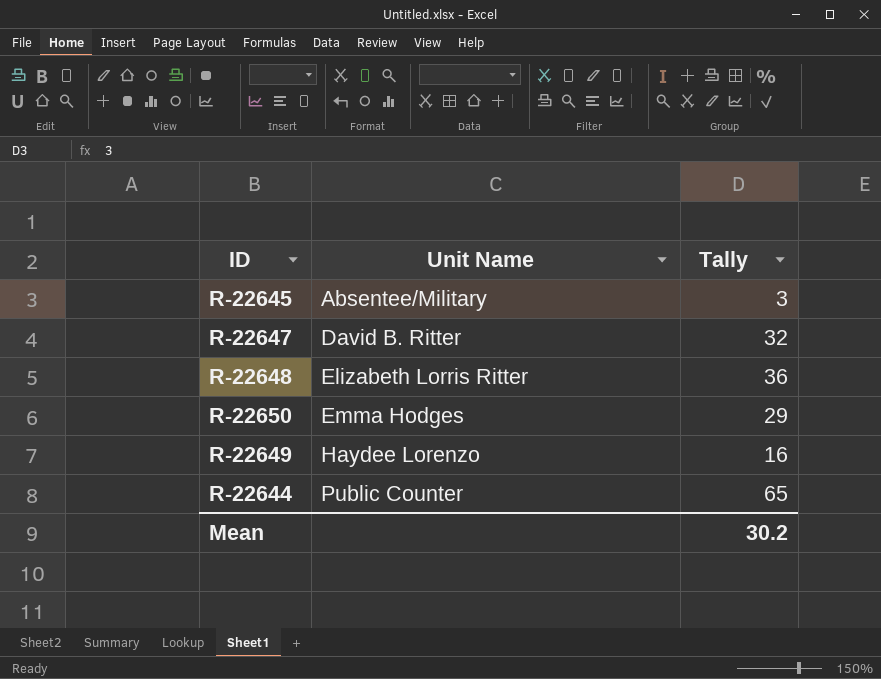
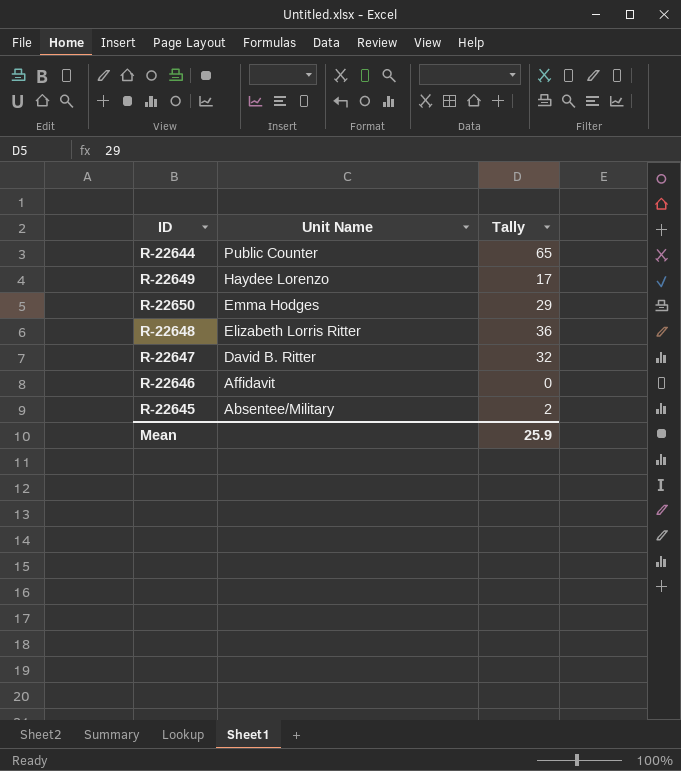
row order: Unit Name ascending -> Unit Name descending
R-22649 | Tally: 16 -> 17
row R-22646: none -> Affidavit | 0
R-22645 | Tally: 3 -> 2
Mean | Tally: 30.2 -> 25.9

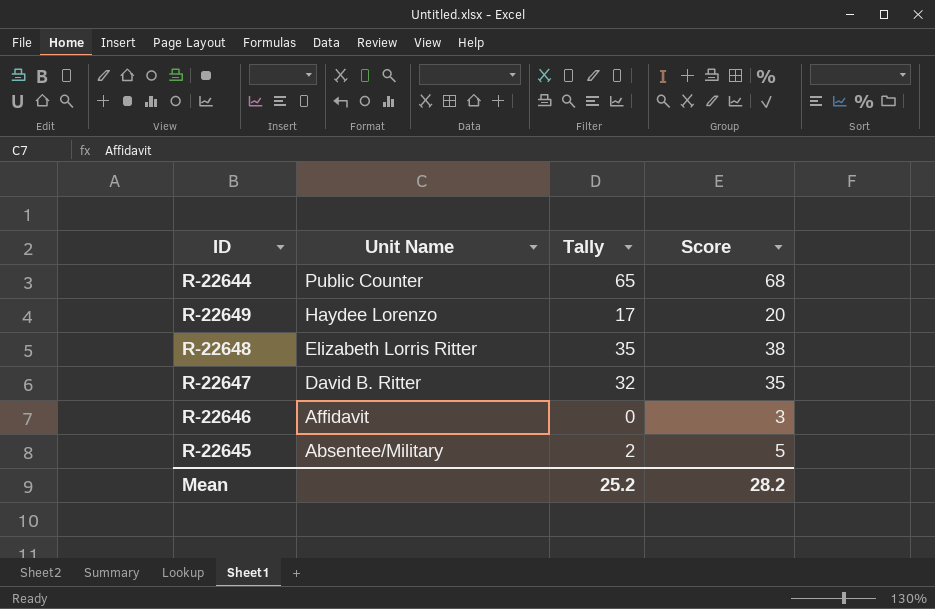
column Score | formula: none -> [Tally] + 3
row R-22650: Emma Hodges | 29 -> none
R-22648 | Tally: 36 -> 35
Mean | Tally: 25.9 -> 25.2

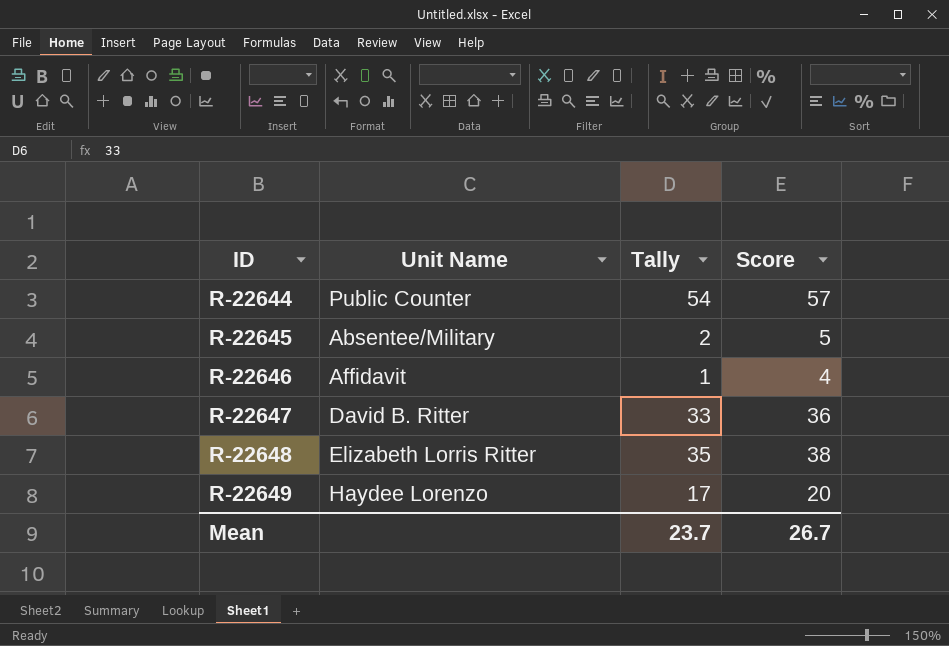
row order: Unit Name descending -> ID ascending
R-22644 | Tally: 65 -> 54
R-22644 | Score: 68 -> 57
R-22646 | Tally: 0 -> 1
R-22646 | Score: 3 -> 4
R-22647 | Tally: 32 -> 33
R-22647 | Score: 35 -> 36
Mean | Tally: 25.2 -> 23.7
Mean | Score: 28.2 -> 26.7

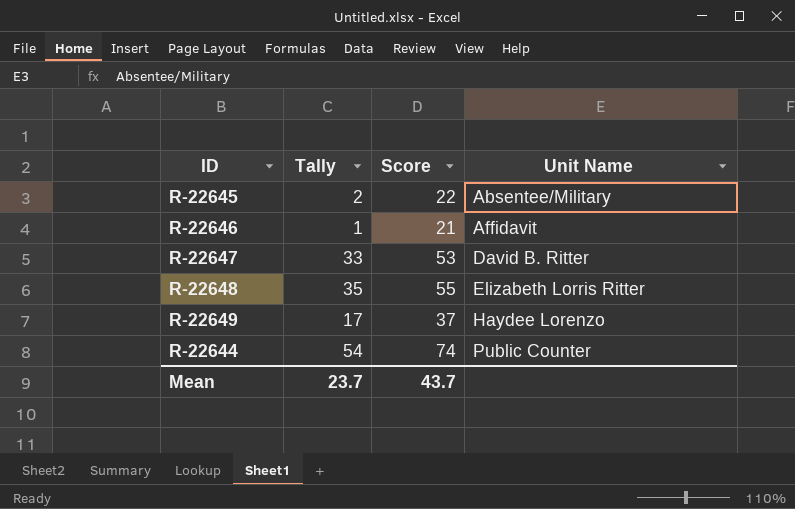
row order: ID ascending -> Unit Name ascending
column Score | formula: [Tally] + 3 -> [Tally] + 20
column Unit Name | position: 2 -> 4
Mean | Score: 26.7 -> 43.7

